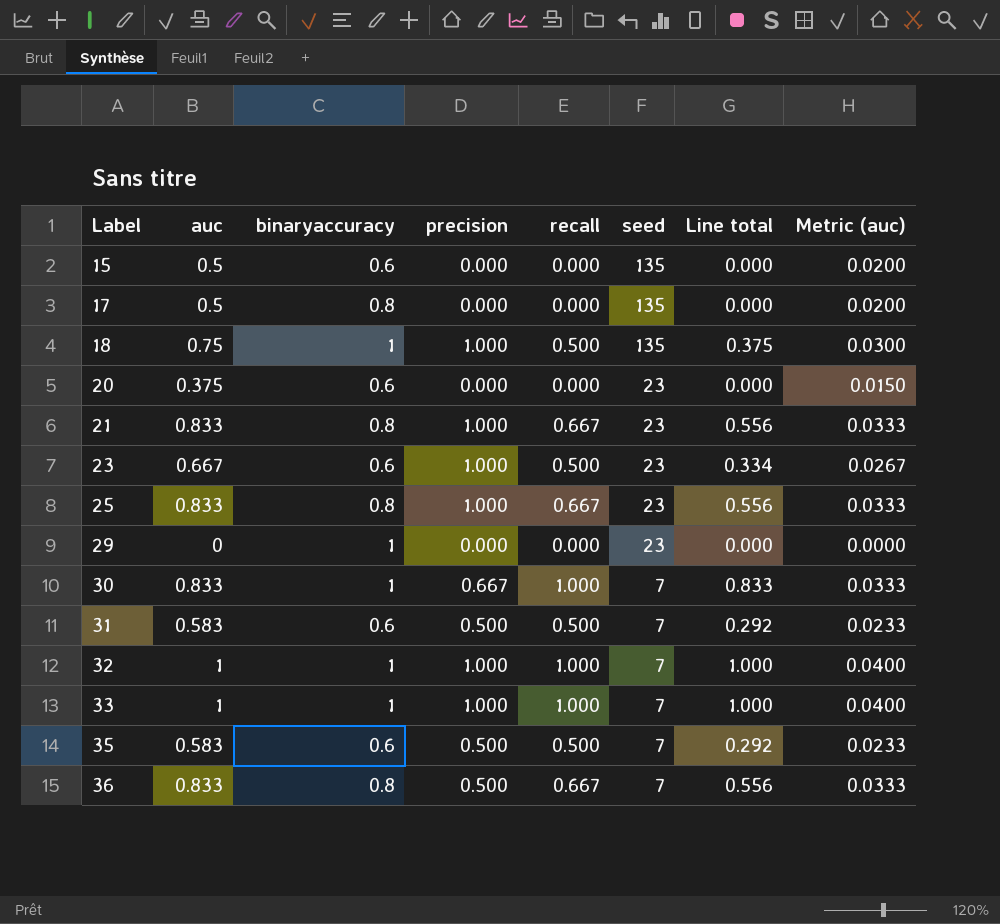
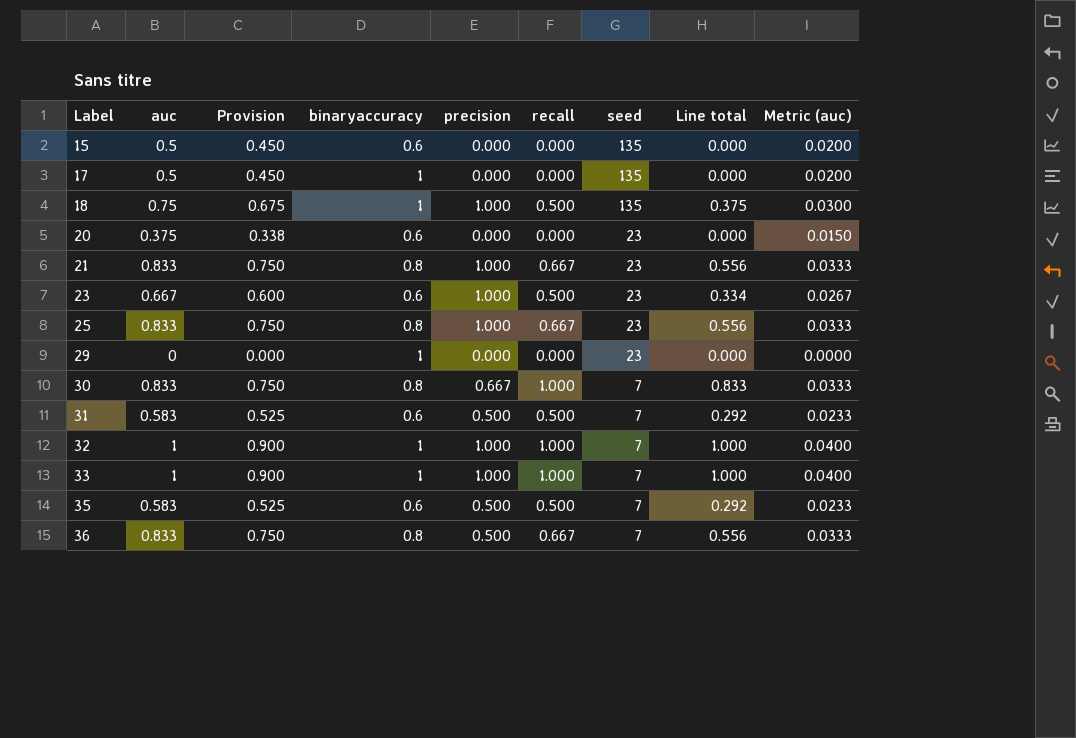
column Provision | formula: none -> [auc] * 0.9
17 | binaryaccuracy: 0.8 -> 1
30 | binaryaccuracy: 1 -> 0.8

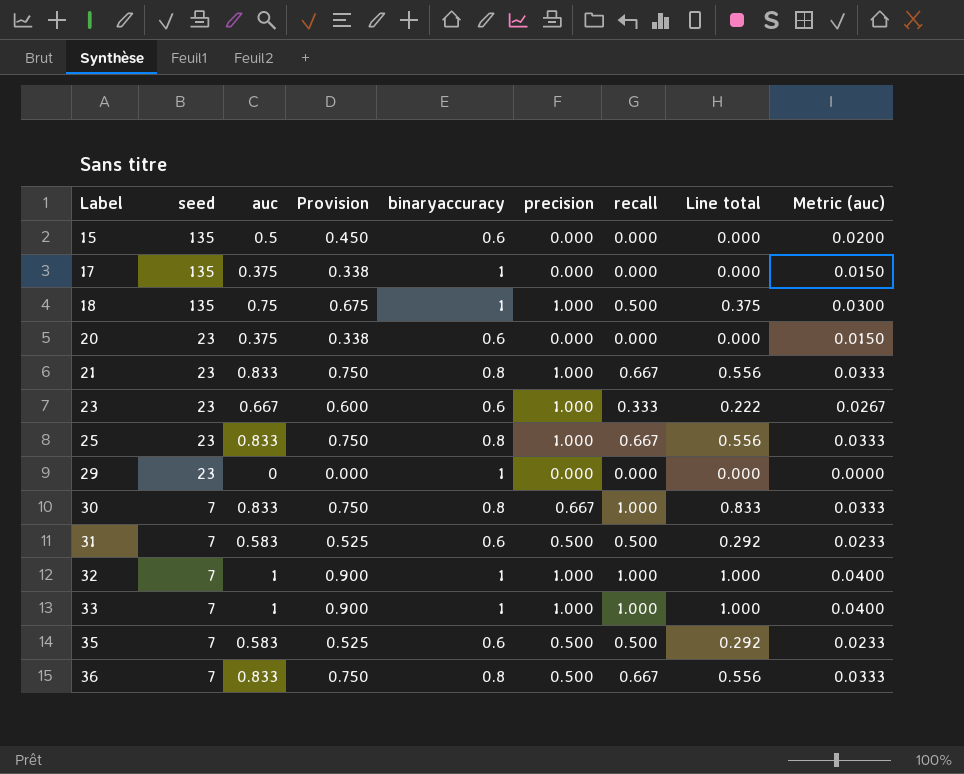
column seed | position: 7 -> 2
17 | auc: 0.5 -> 0.375
17 | Provision: 0.450 -> 0.338
17 | Metric (auc): 0.0200 -> 0.0150
23 | recall: 0.500 -> 0.333
23 | Line total: 0.334 -> 0.222

